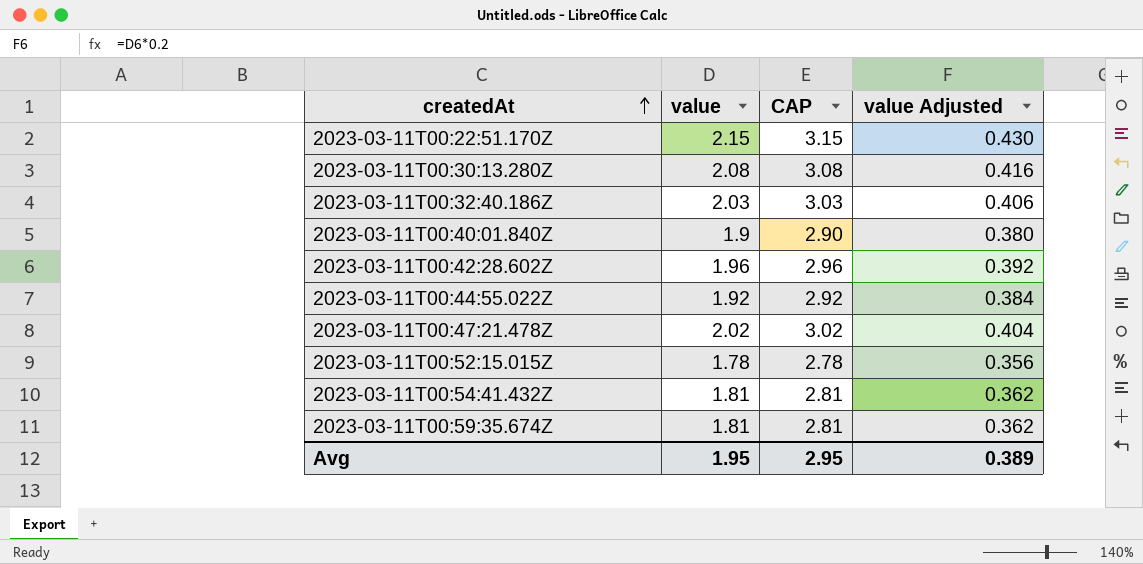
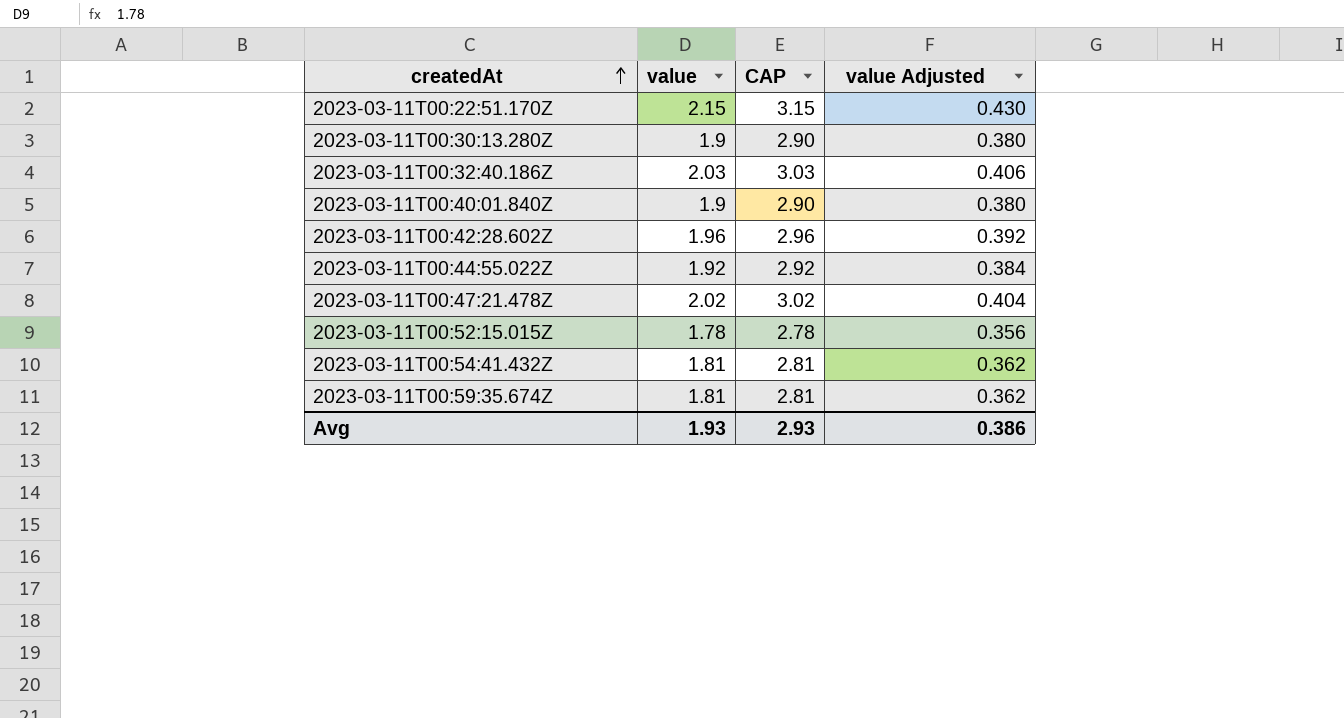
2023-03-11T00:30:13.280Z | value: 2.08 -> 1.9
2023-03-11T00:30:13.280Z | CAP: 3.08 -> 2.90
2023-03-11T00:30:13.280Z | value Adjusted: 0.416 -> 0.380
Avg | value: 1.95 -> 1.93
Avg | CAP: 2.95 -> 2.93
Avg | value Adjusted: 0.389 -> 0.386

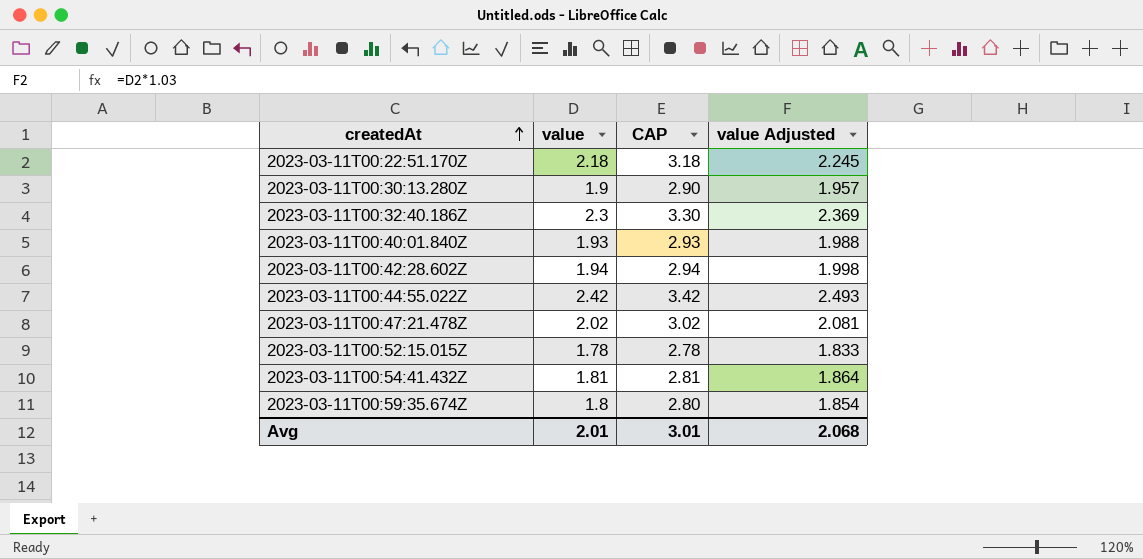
column value Adjusted | formula: [value] * 0.2 -> [value] * 1.03
2023-03-11T00:22:51.170Z | value: 2.15 -> 2.18
2023-03-11T00:22:51.170Z | CAP: 3.15 -> 3.18
2023-03-11T00:32:40.186Z | value: 2.03 -> 2.3
2023-03-11T00:32:40.186Z | CAP: 3.03 -> 3.30
2023-03-11T00:40:01.840Z | value: 1.9 -> 1.93
2023-03-11T00:40:01.840Z | CAP: 2.90 -> 2.93
2023-03-11T00:42:28.602Z | value: 1.96 -> 1.94
2023-03-11T00:42:28.602Z | CAP: 2.96 -> 2.94
2023-03-11T00:44:55.022Z | value: 1.92 -> 2.42
2023-03-11T00:44:55.022Z | CAP: 2.92 -> 3.42
2023-03-11T00:59:35.674Z | value: 1.81 -> 1.8
2023-03-11T00:59:35.674Z | CAP: 2.81 -> 2.80
Avg | value: 1.93 -> 2.01
Avg | CAP: 2.93 -> 3.01
Avg | value Adjusted: 0.386 -> 2.068

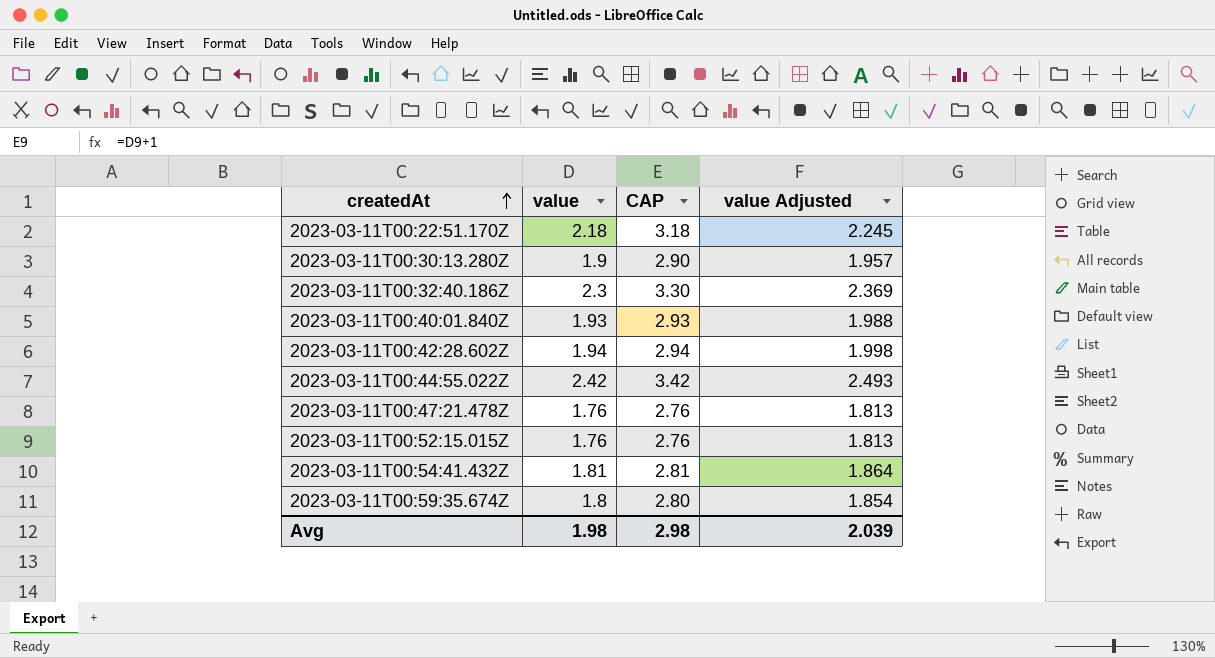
2023-03-11T00:47:21.478Z | value: 2.02 -> 1.76
2023-03-11T00:47:21.478Z | CAP: 3.02 -> 2.76
2023-03-11T00:47:21.478Z | value Adjusted: 2.081 -> 1.813
2023-03-11T00:52:15.015Z | value: 1.78 -> 1.76
2023-03-11T00:52:15.015Z | CAP: 2.78 -> 2.76
2023-03-11T00:52:15.015Z | value Adjusted: 1.833 -> 1.813
Avg | value: 2.01 -> 1.98
Avg | CAP: 3.01 -> 2.98
Avg | value Adjusted: 2.068 -> 2.039

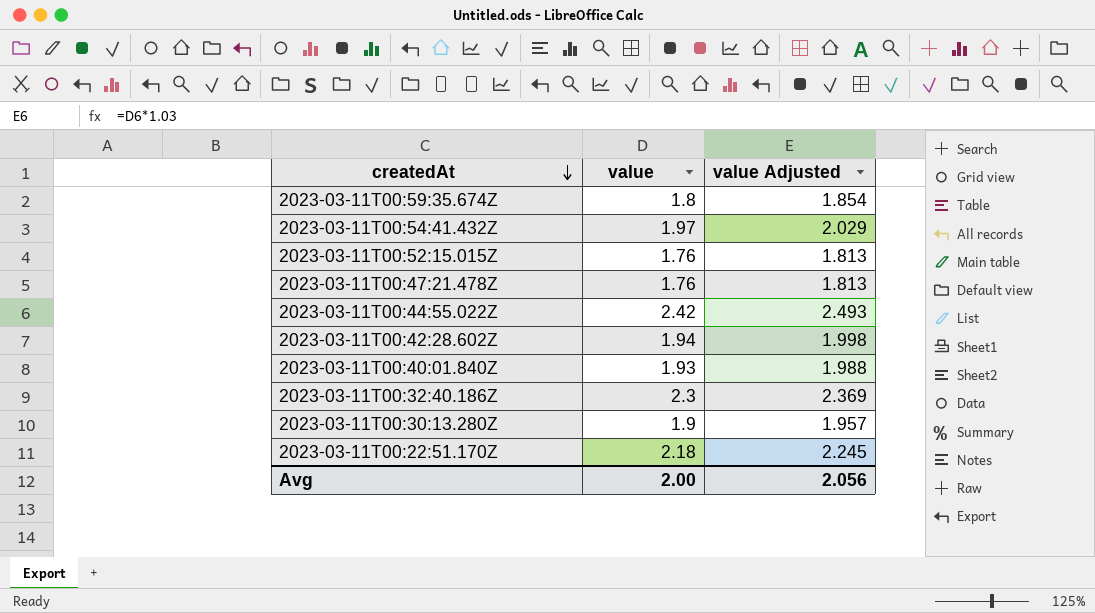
row order: createdAt ascending -> createdAt descending
column CAP | formula: [value] + 1 -> none
2023-03-11T00:54:41.432Z | value: 1.81 -> 1.97
2023-03-11T00:54:41.432Z | value Adjusted: 1.864 -> 2.029
Avg | value: 1.98 -> 2.00
Avg | value Adjusted: 2.039 -> 2.056

